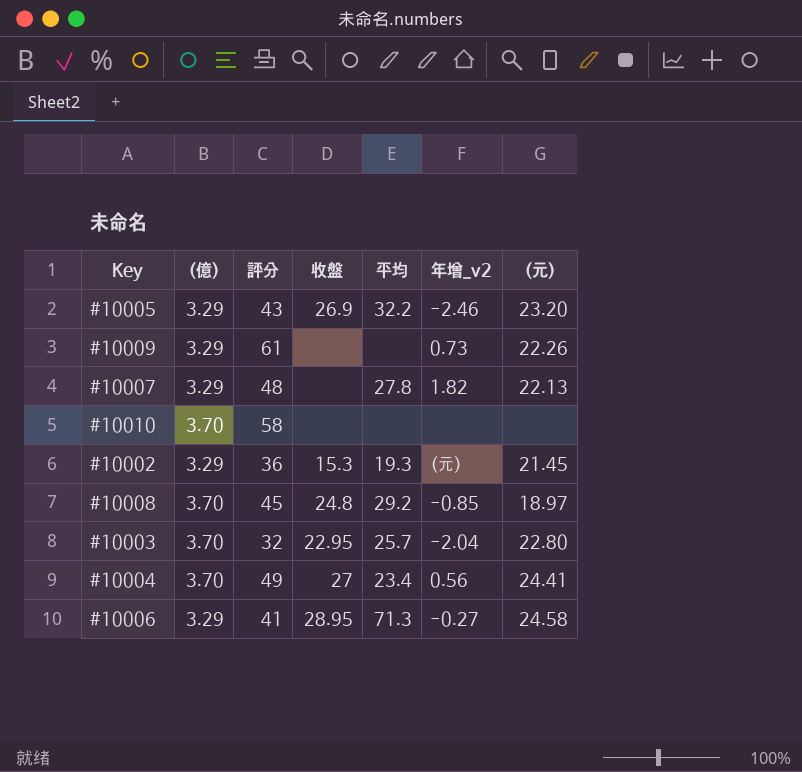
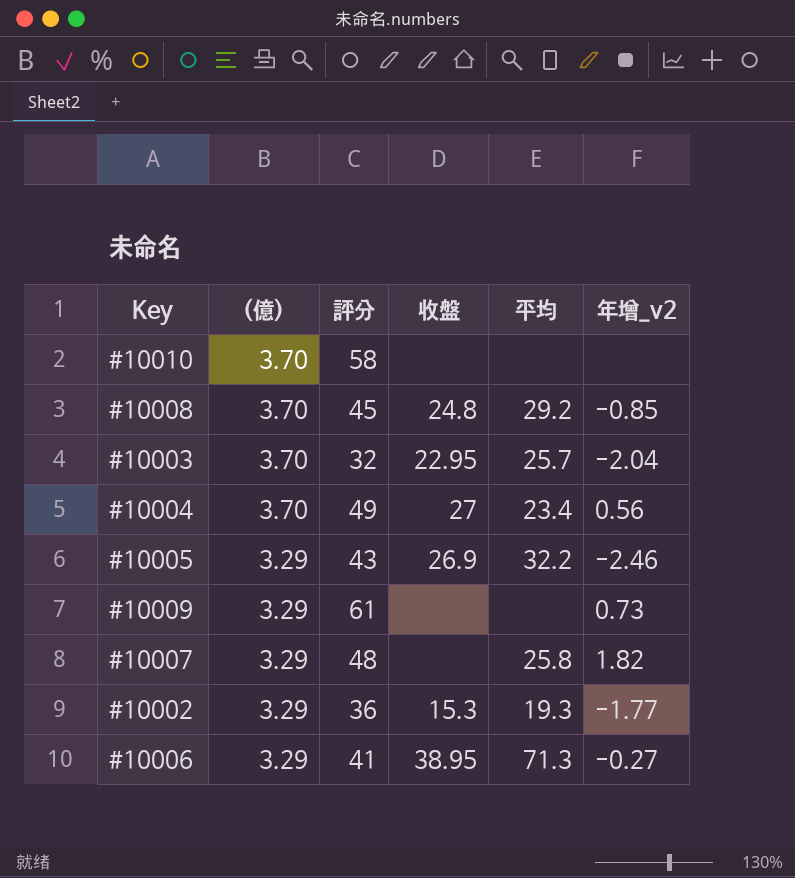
row order: none -> (億) descending
column (元) | position: 7 -> none
#10007 | 平均: 27.8 -> 25.8
#10002 | 年增_v2: (元) -> -1.77
#10006 | 收盤: 28.95 -> 38.95

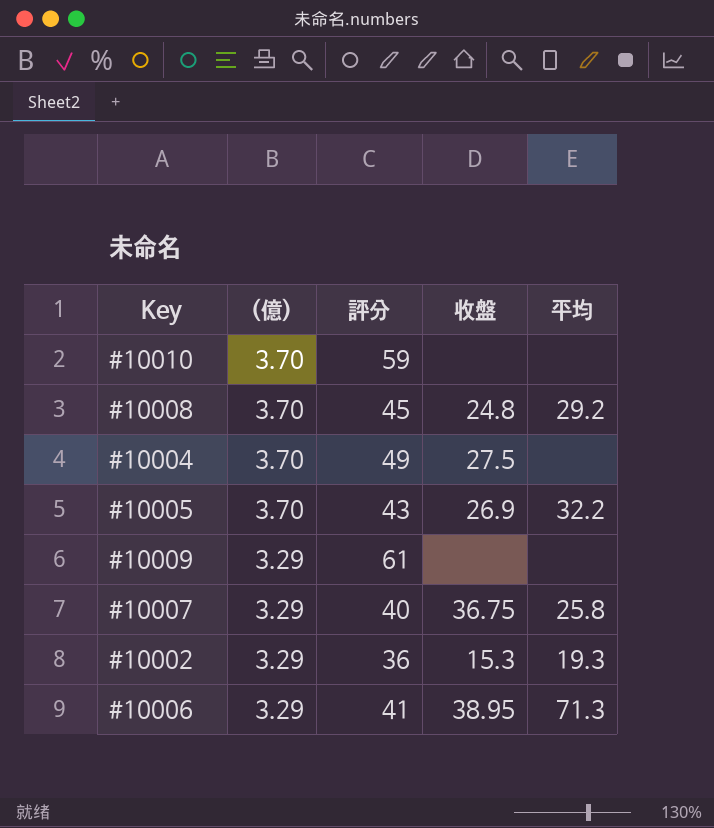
column 年增_v2 | position: 6 -> none
row #10003: 3.70 | 32 | 22.95 | 25.7 | -2.04 -> none
#10010 | 評分: 58 -> 59
#10004 | 收盤: 27 -> 27.5
#10004 | 平均: 23.4 -> none
#10005 | (億): 3.29 -> 3.70
#10007 | 評分: 48 -> 40
#10007 | 收盤: none -> 36.75

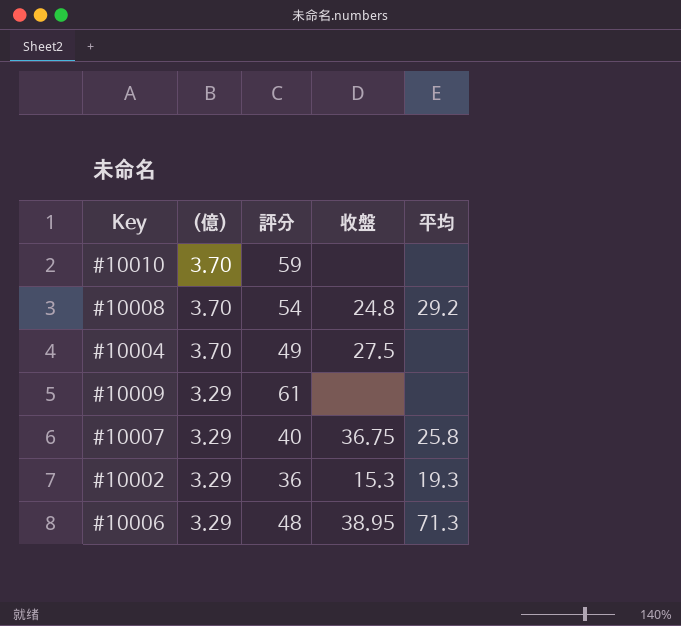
row #10005: 3.70 | 43 | 26.9 | 32.2 -> none
#10008 | 評分: 45 -> 54
#10006 | 評分: 41 -> 48

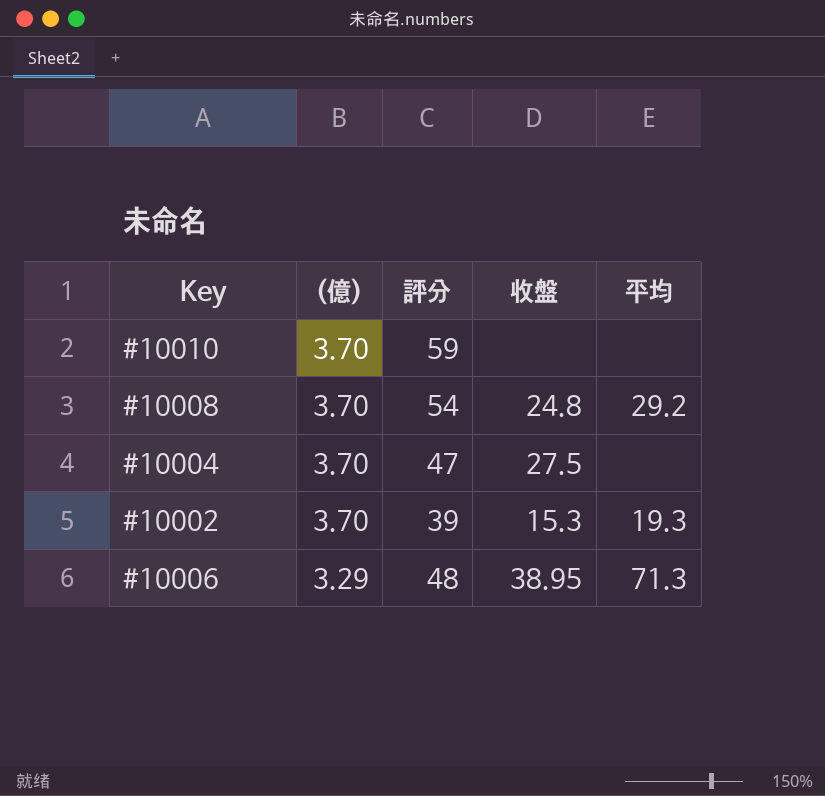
row #10009: 3.29 | 61 | none | none -> none
row #10007: 3.29 | 40 | 36.75 | 25.8 -> none
#10004 | 評分: 49 -> 47
#10002 | (億): 3.29 -> 3.70
#10002 | 評分: 36 -> 39

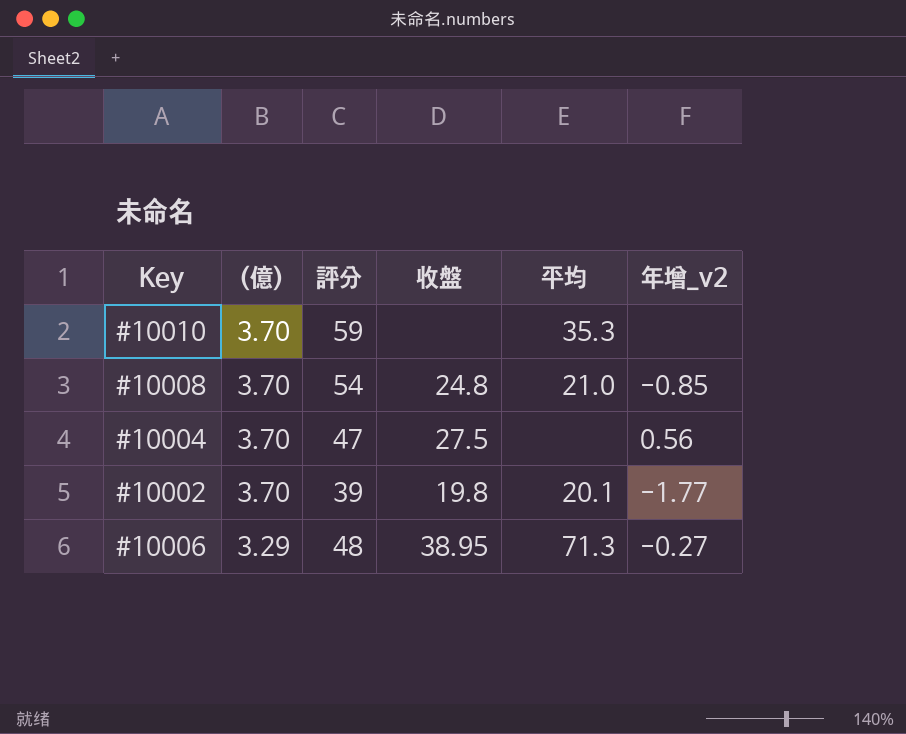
column 年增_v2 | position: none -> 6
#10010 | 平均: none -> 35.3
#10008 | 平均: 29.2 -> 21.0
#10002 | 收盤: 15.3 -> 19.8
#10002 | 平均: 19.3 -> 20.1

